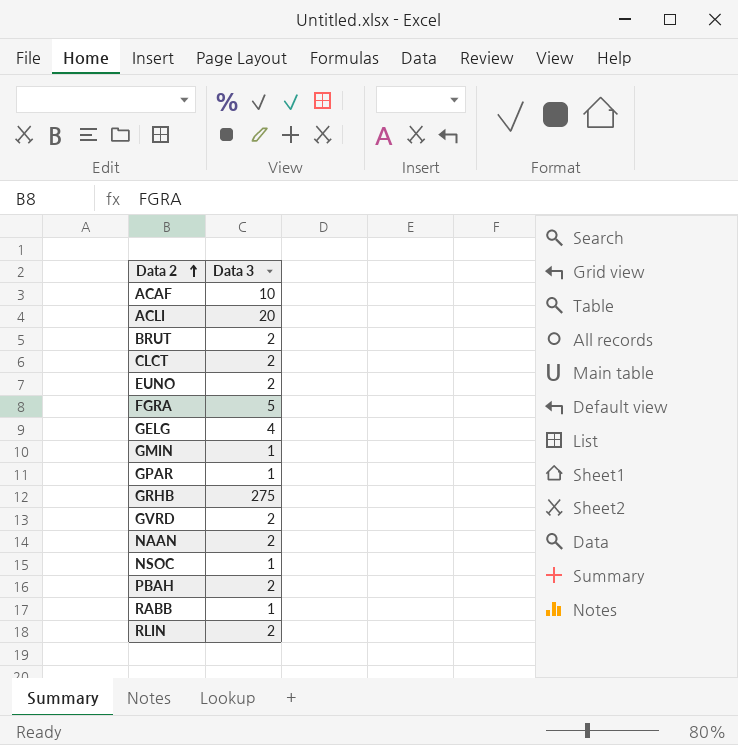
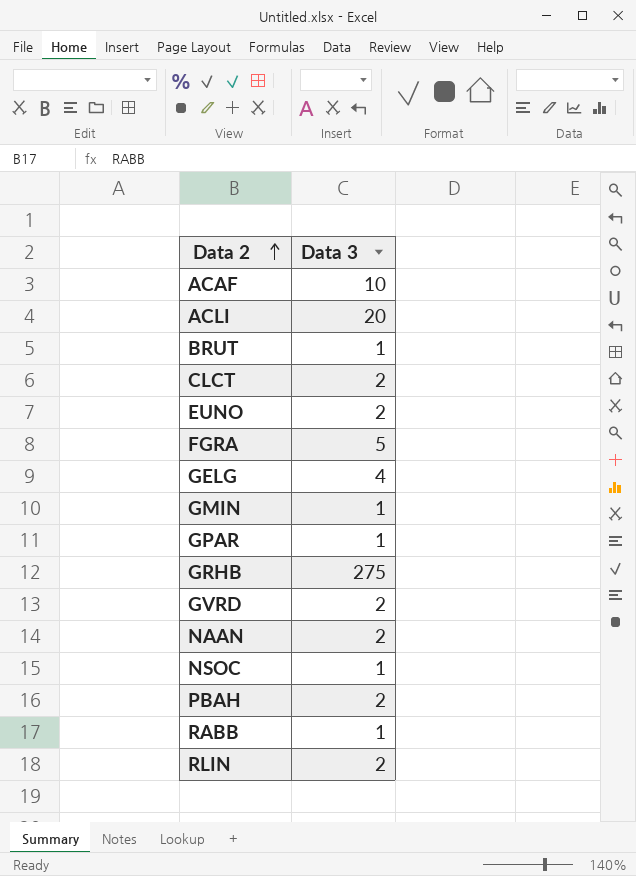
BRUT | Data 3: 2 -> 1

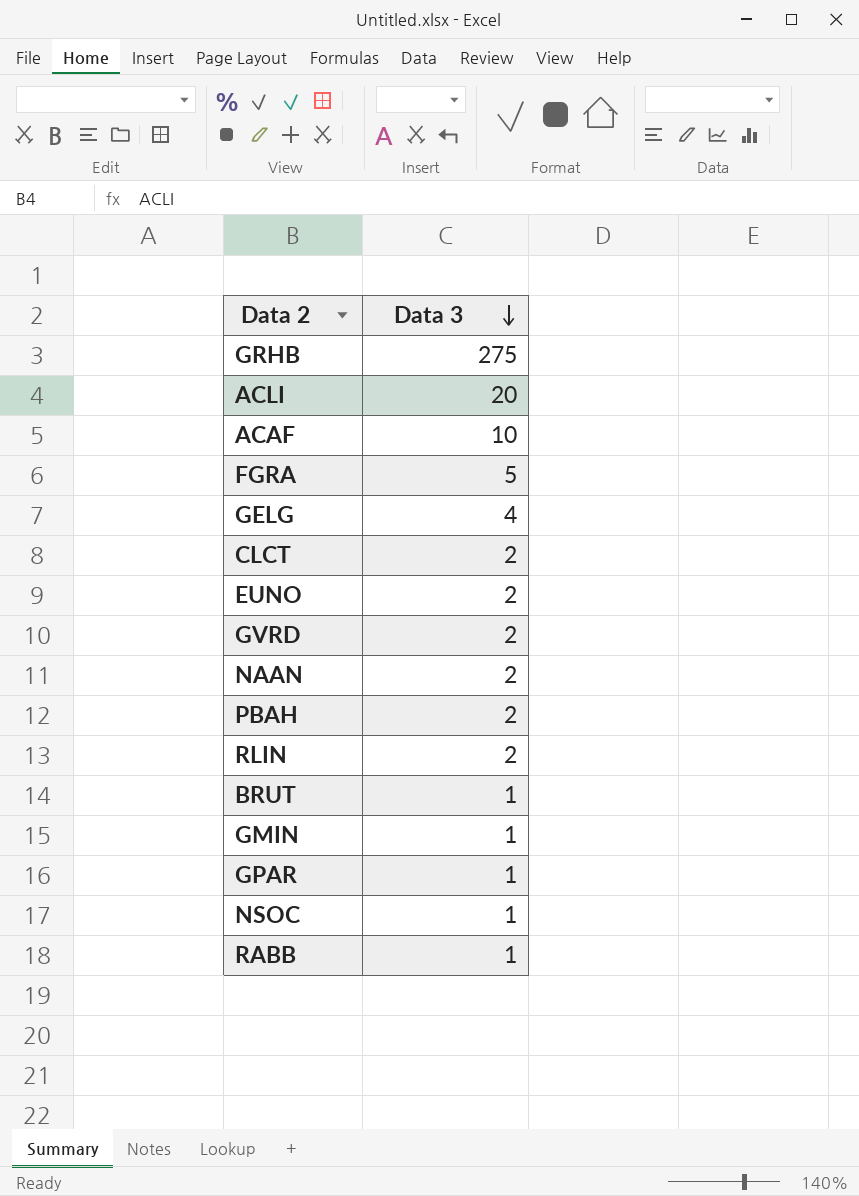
row order: Data 2 ascending -> Data 3 descending

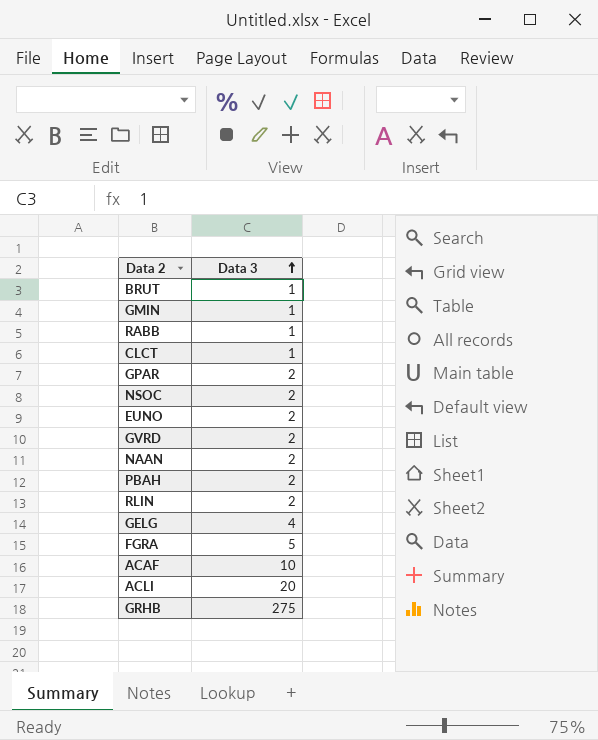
row order: Data 3 descending -> Data 3 ascending
CLCT | Data 3: 2 -> 1
GPAR | Data 3: 1 -> 2
NSOC | Data 3: 1 -> 2

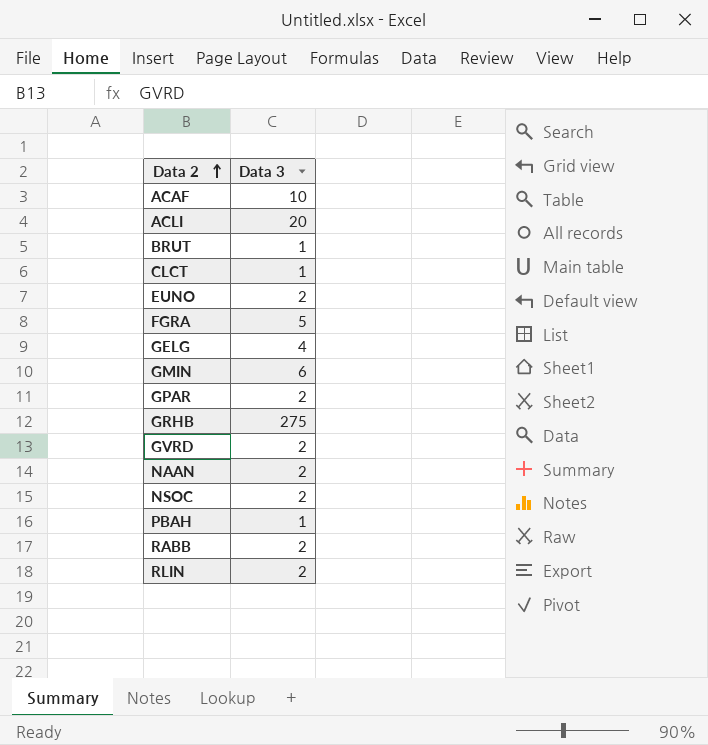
row order: Data 3 ascending -> Data 2 ascending
GMIN | Data 3: 1 -> 6
PBAH | Data 3: 2 -> 1
RABB | Data 3: 1 -> 2

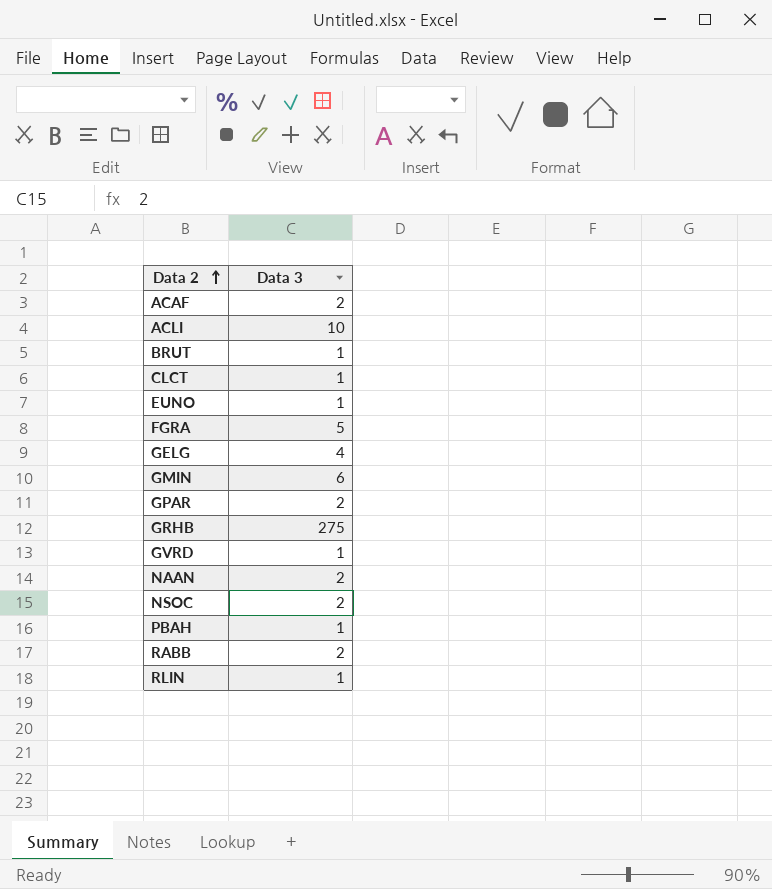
ACAF | Data 3: 10 -> 2
ACLI | Data 3: 20 -> 10
EUNO | Data 3: 2 -> 1
GVRD | Data 3: 2 -> 1
RLIN | Data 3: 2 -> 1

